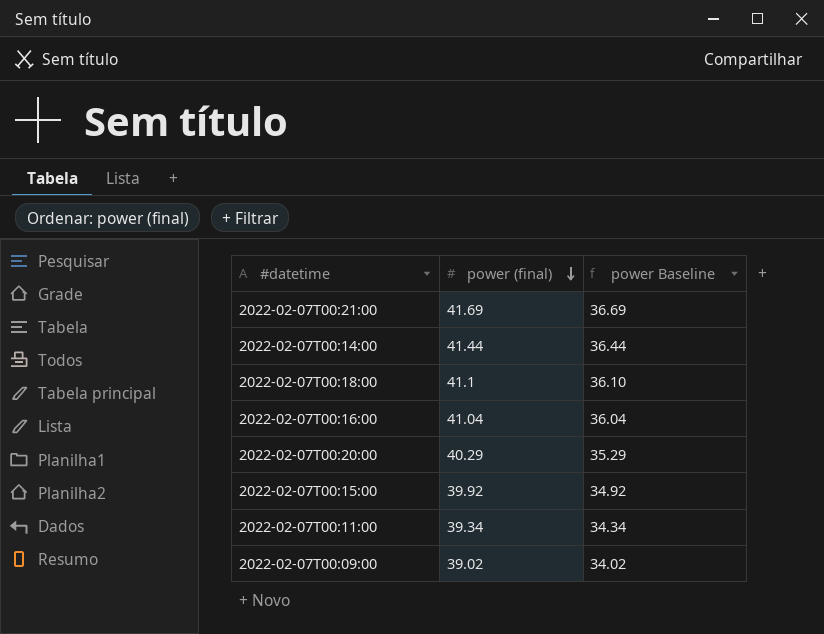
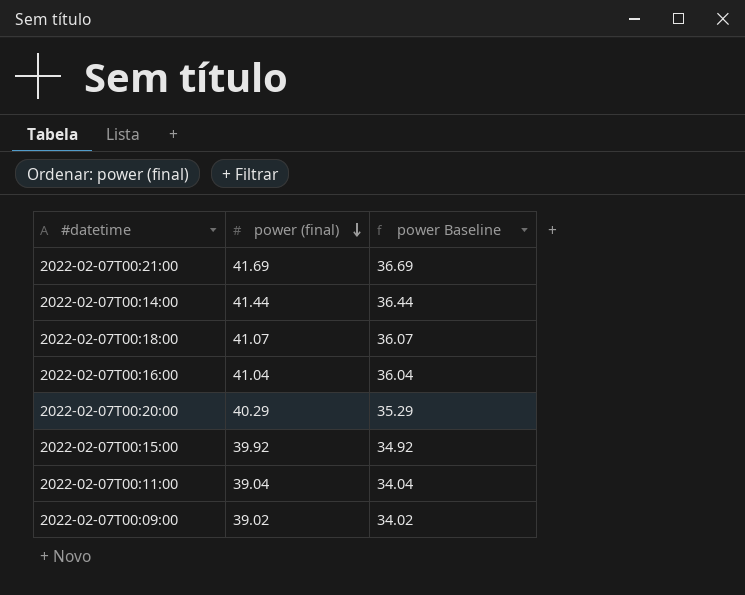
2022-02-07T00:18:00 | power (final): 41.1 -> 41.07
2022-02-07T00:18:00 | power Baseline: 36.10 -> 36.07
2022-02-07T00:11:00 | power (final): 39.34 -> 39.04
2022-02-07T00:11:00 | power Baseline: 34.34 -> 34.04

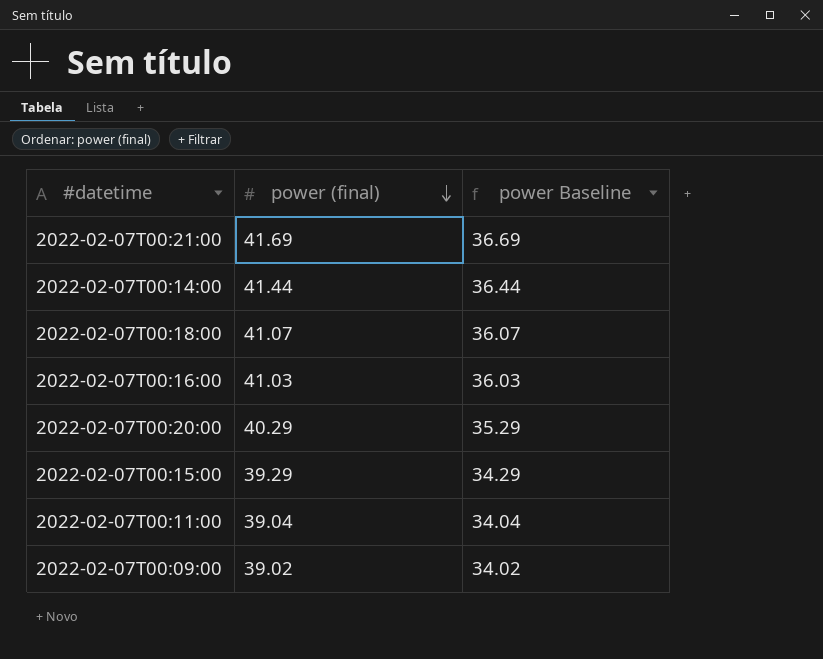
2022-02-07T00:16:00 | power (final): 41.04 -> 41.03
2022-02-07T00:16:00 | power Baseline: 36.04 -> 36.03
2022-02-07T00:15:00 | power (final): 39.92 -> 39.29
2022-02-07T00:15:00 | power Baseline: 34.92 -> 34.29

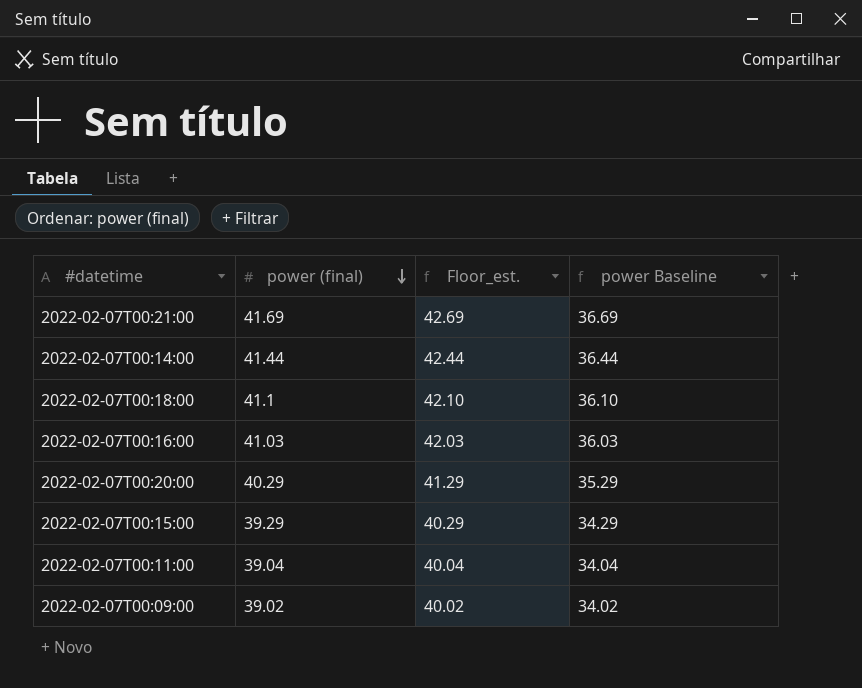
column Floor_est. | formula: none -> [power (final)] + 1
2022-02-07T00:18:00 | power (final): 41.07 -> 41.1
2022-02-07T00:18:00 | power Baseline: 36.07 -> 36.10

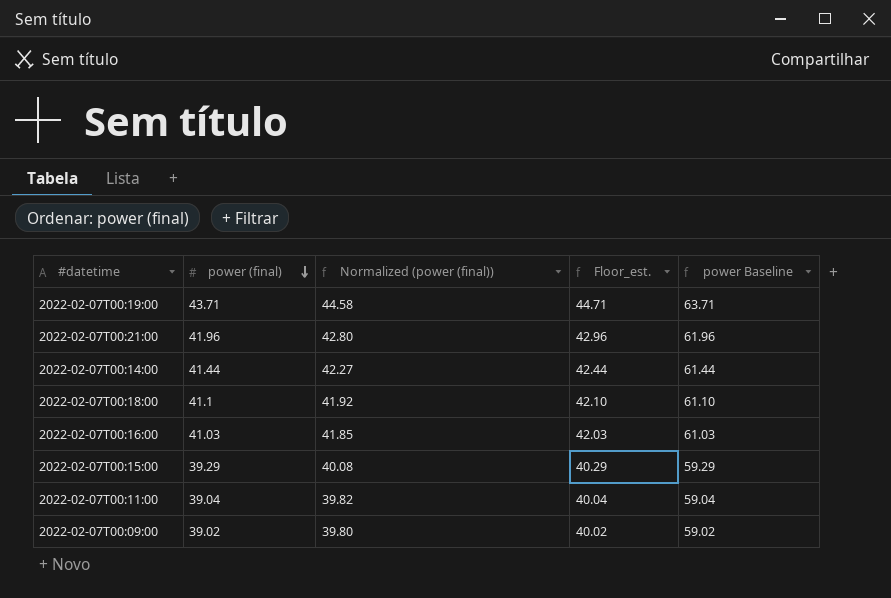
column Normalized (power (final)) | formula: none -> [power (final)] * 1.02
column power Baseline | formula: [power (final)] - 5 -> [power (final)] + 20
row 2022-02-07T00:20:00: 40.29 | 41.29 | 35.29 -> none
row 2022-02-07T00:19:00: none -> 43.71 | 44.58 | 44.71 | 63.71
2022-02-07T00:21:00 | power (final): 41.69 -> 41.96
2022-02-07T00:21:00 | Floor_est.: 42.69 -> 42.96

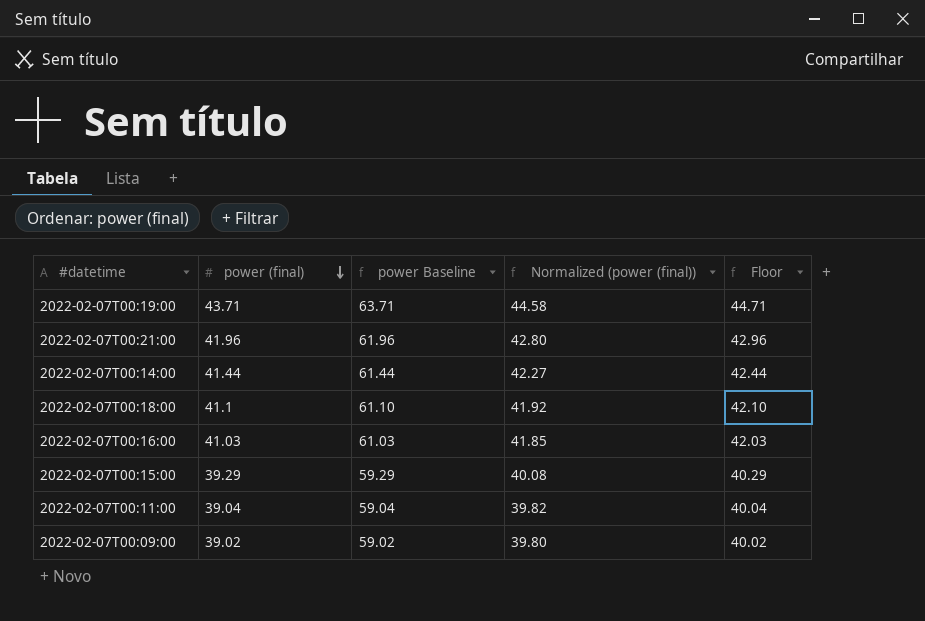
column power Baseline | position: 5 -> 3
column name: Floor_est. -> Floor

